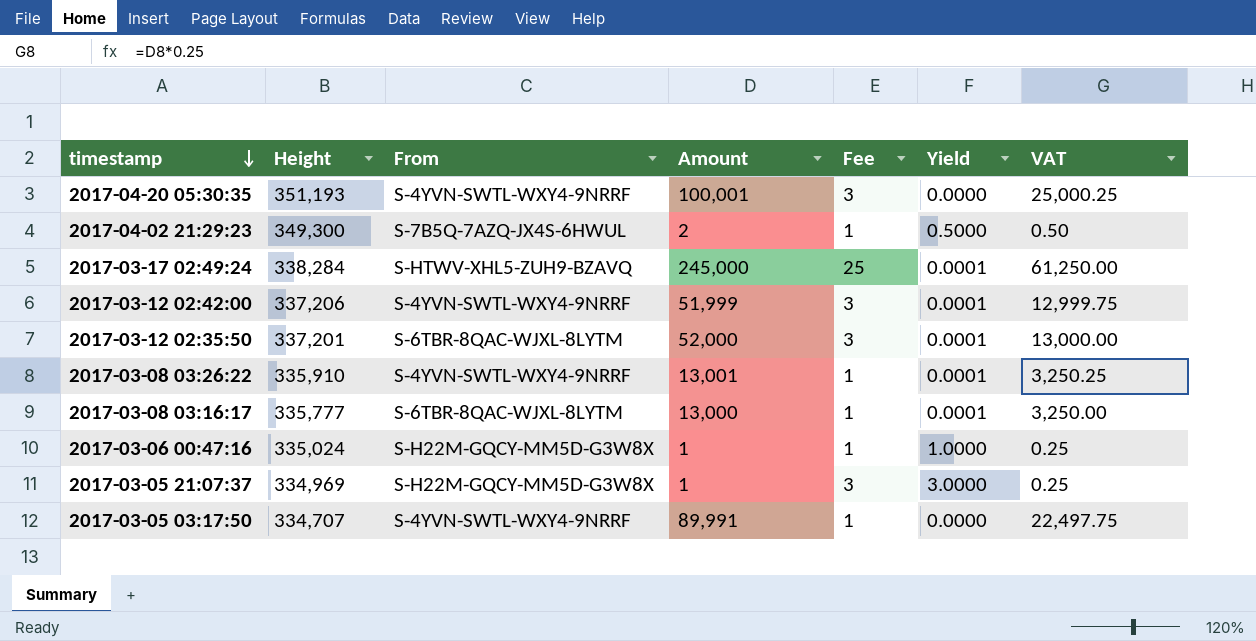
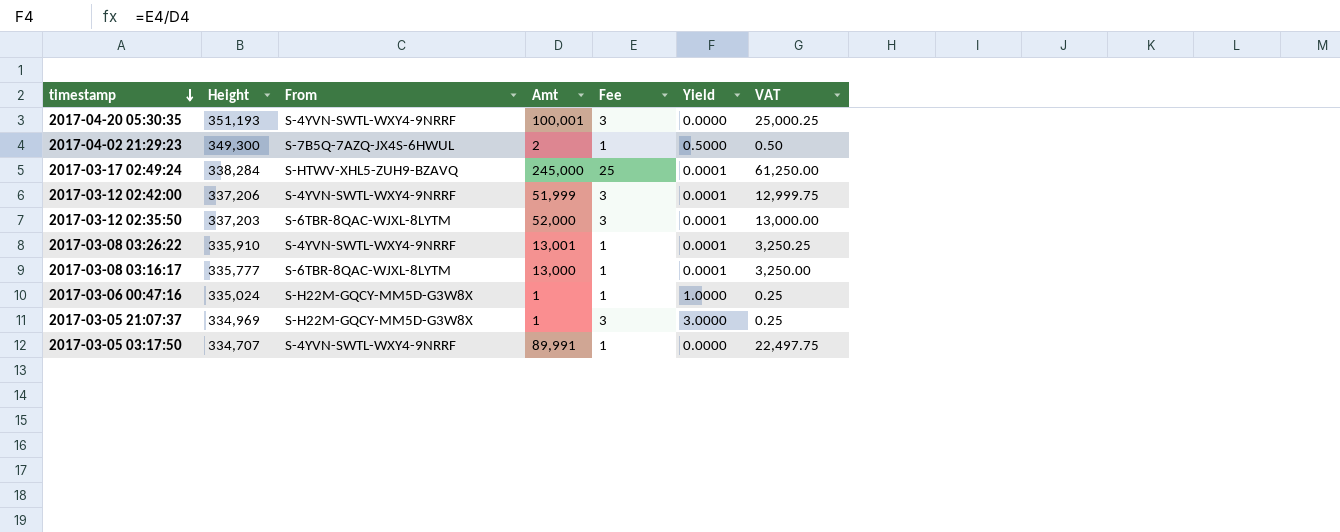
column name: Amount -> Amt
2017-03-12 02:35:50 | Height: 337,201 -> 337,203

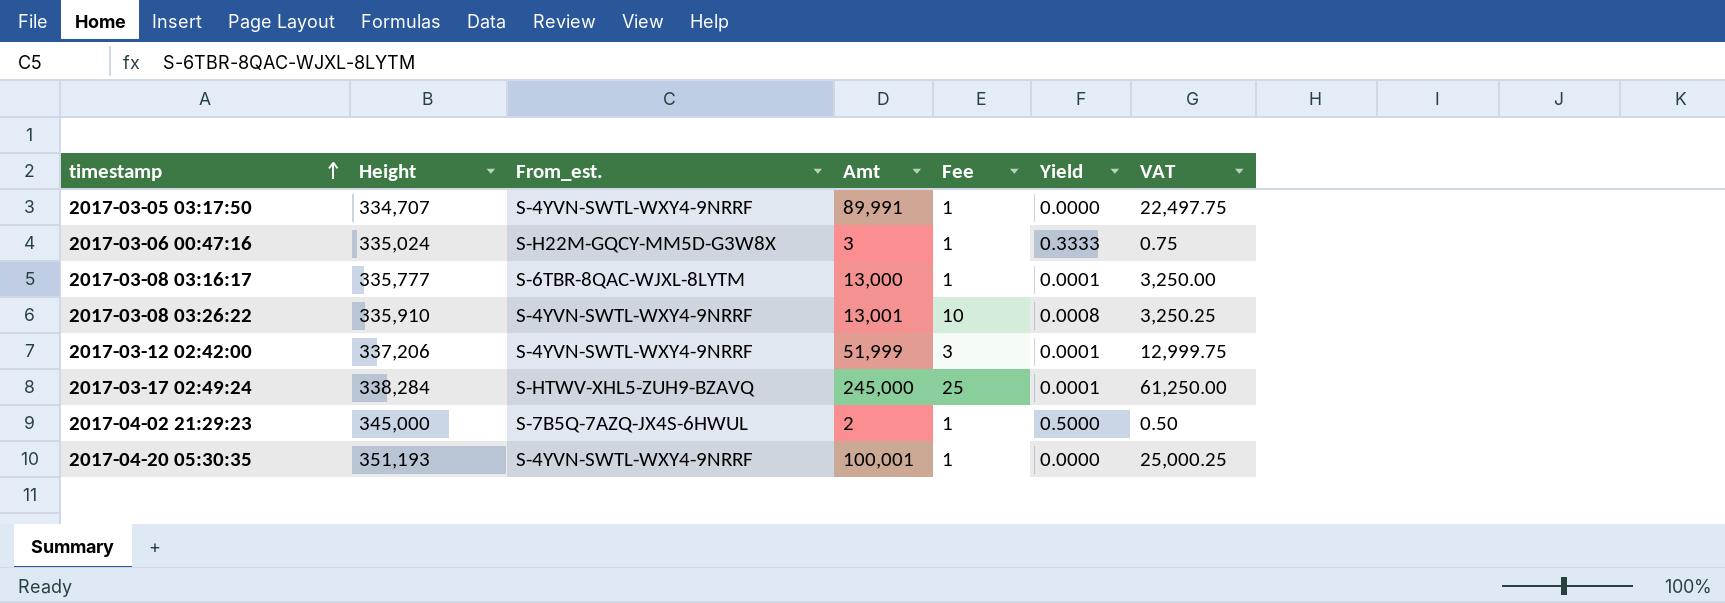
row order: timestamp descending -> timestamp ascending
column name: From -> From_est.
row 2017-03-12 02:35:50: 337,203 | S-6TBR-8QAC-WJXL-8LYTM | 52,000 | 3 | 0.0001 | 13,000.00 -> none
row 2017-03-05 21:07:37: 334,969 | S-H22M-GQCY-MM5D-G3W8X | 1 | 3 | 3.0000 | 0.25 -> none
2017-03-06 00:47:16 | Amt: 1 -> 3
2017-03-06 00:47:16 | Yield: 1.0000 -> 0.3333
2017-03-06 00:47:16 | VAT: 0.25 -> 0.75
2017-03-08 03:26:22 | Fee: 1 -> 10
2017-03-08 03:26:22 | Yield: 0.0001 -> 0.0008
2017-04-02 21:29:23 | Height: 349,300 -> 345,000
2017-04-20 05:30:35 | Fee: 3 -> 1

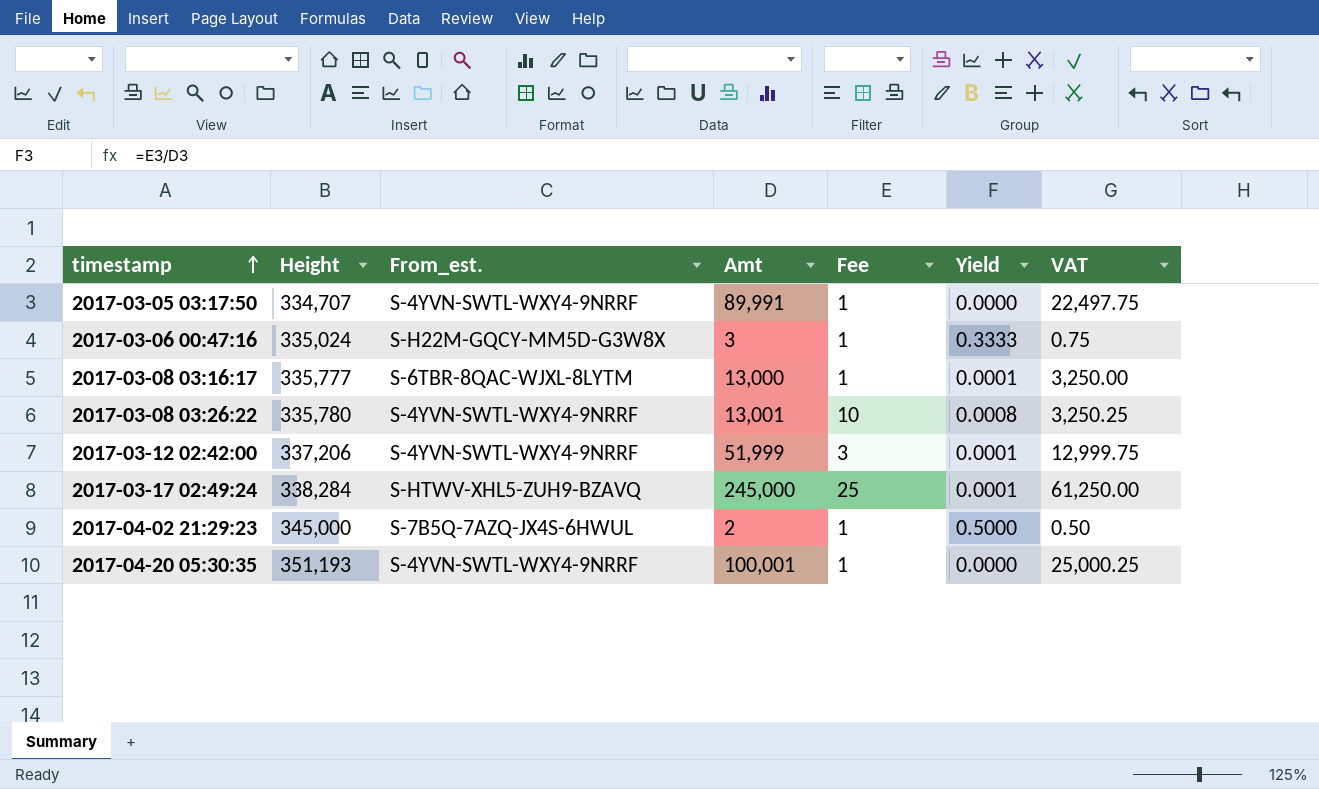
2017-03-08 03:26:22 | Height: 335,910 -> 335,780

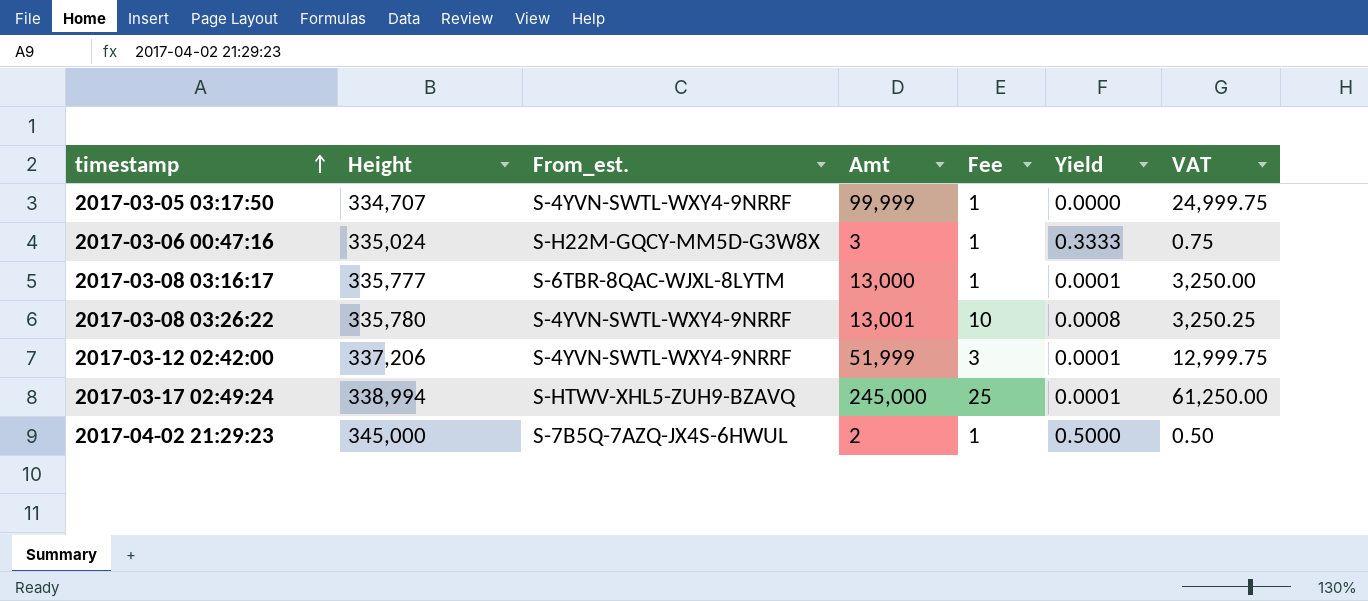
row 2017-04-20 05:30:35: 351,193 | S-4YVN-SWTL-WXY4-9NRRF | 100,001 | 1 | 0.0000 | 25,000.25 -> none
2017-03-05 03:17:50 | Amt: 89,991 -> 99,999
2017-03-05 03:17:50 | VAT: 22,497.75 -> 24,999.75
2017-03-17 02:49:24 | Height: 338,284 -> 338,994

